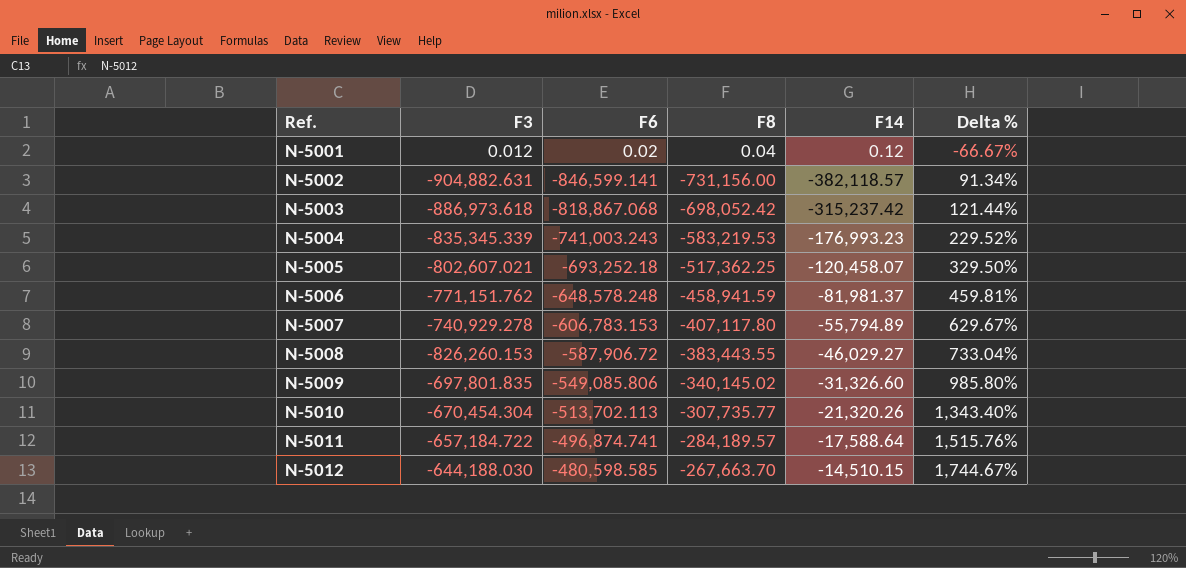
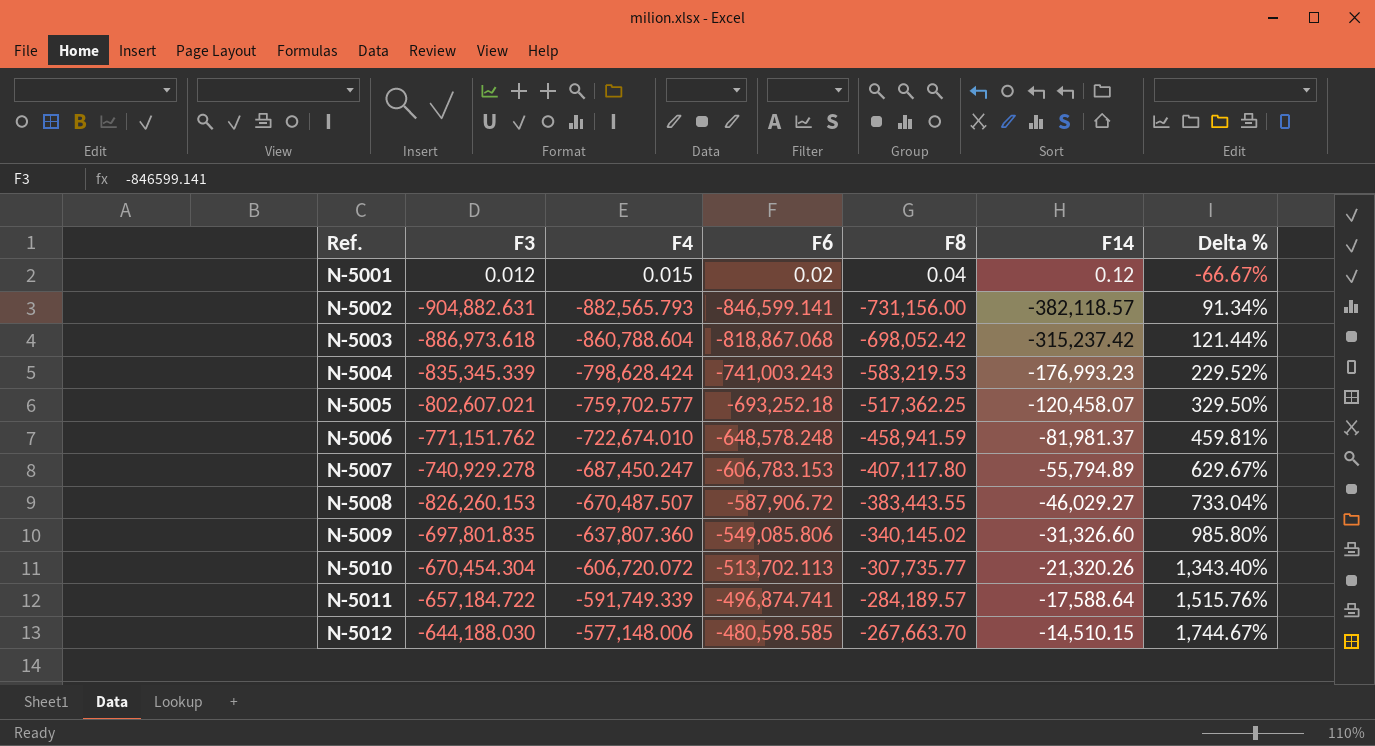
column F4 | position: none -> 3

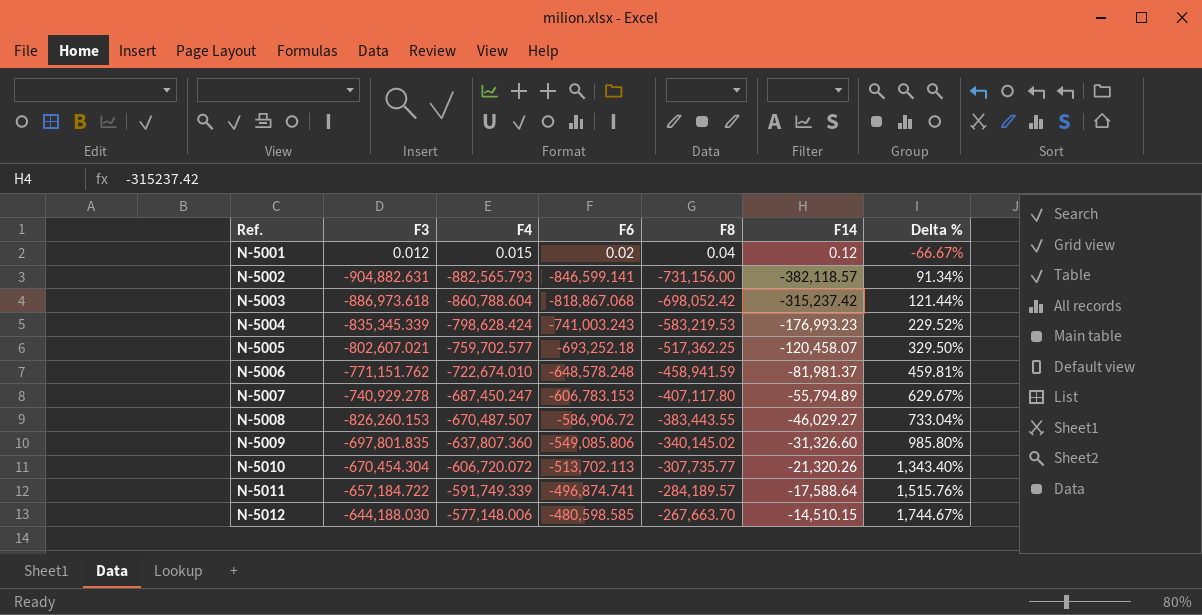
N-5008 | F6: -587,906.72 -> -586,906.72

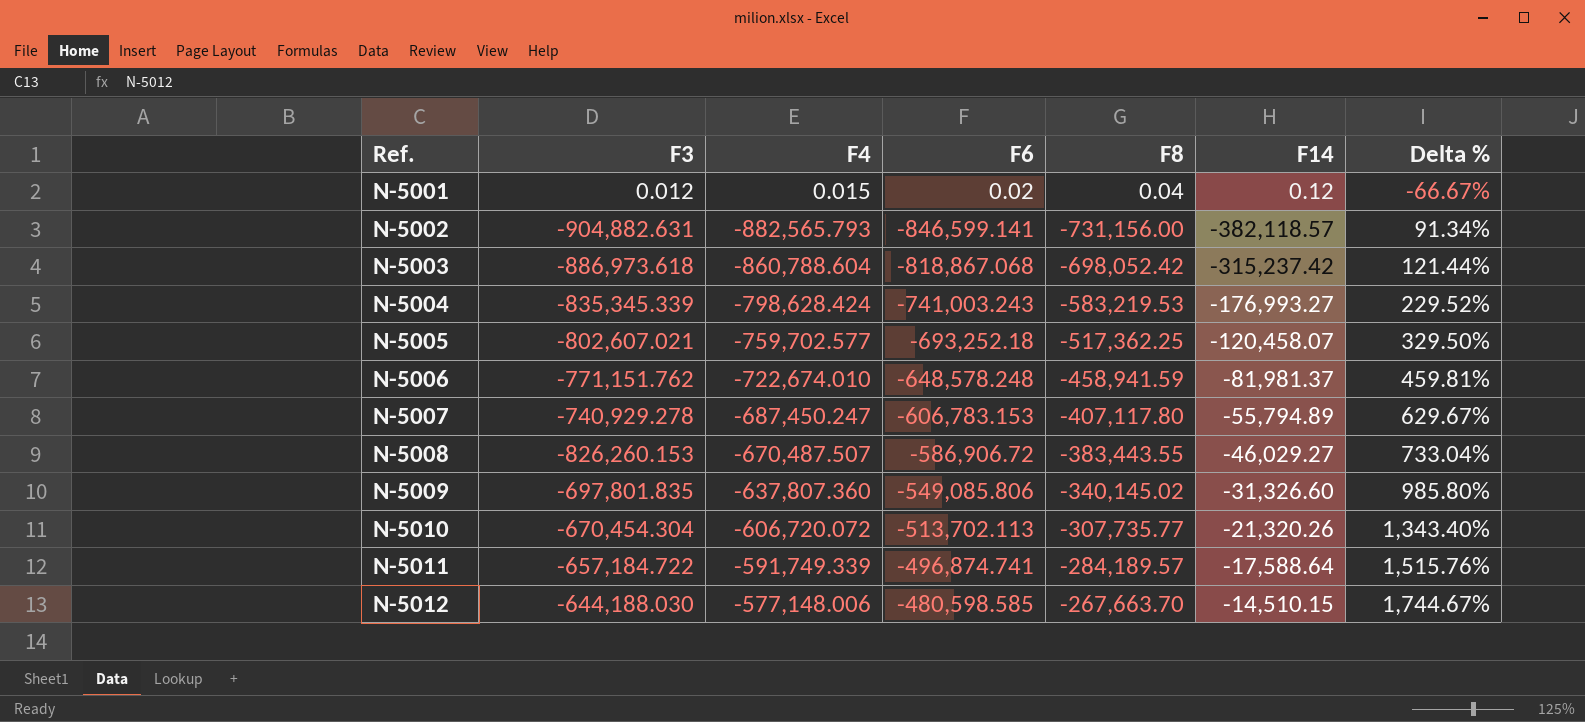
N-5004 | F14: -176,993.23 -> -176,993.27

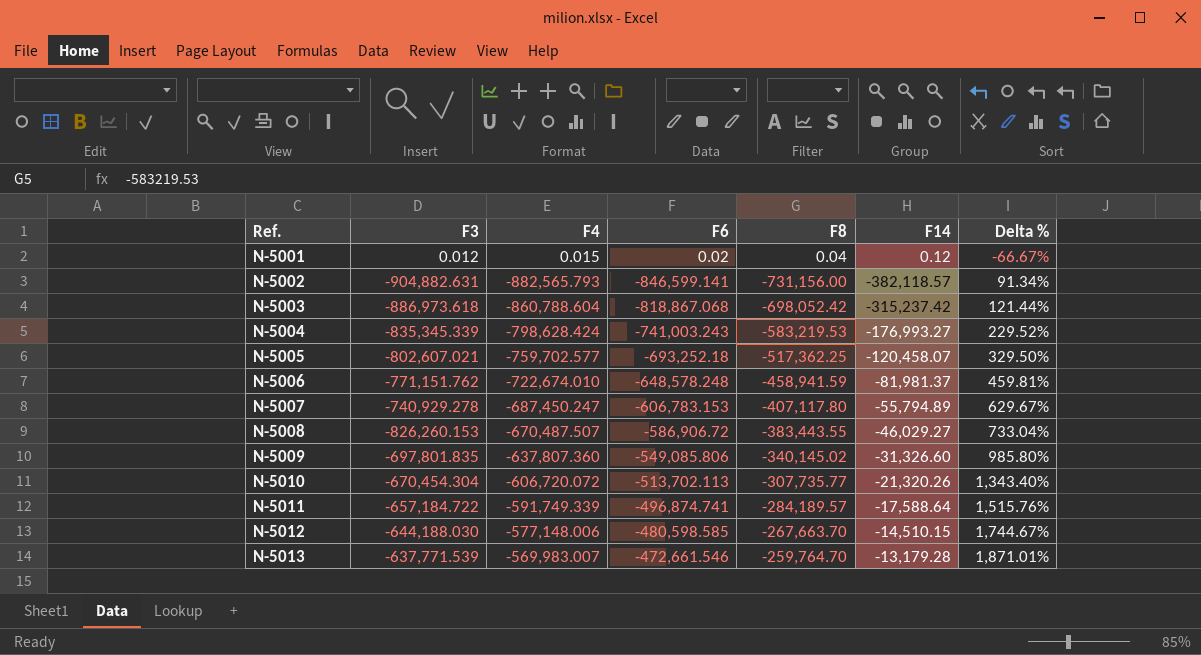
row N-5013: none -> -637,771.539 | -569,983.007 | -472,661.546 | -259,764.70 | -13,179.28 | 1,871.01%

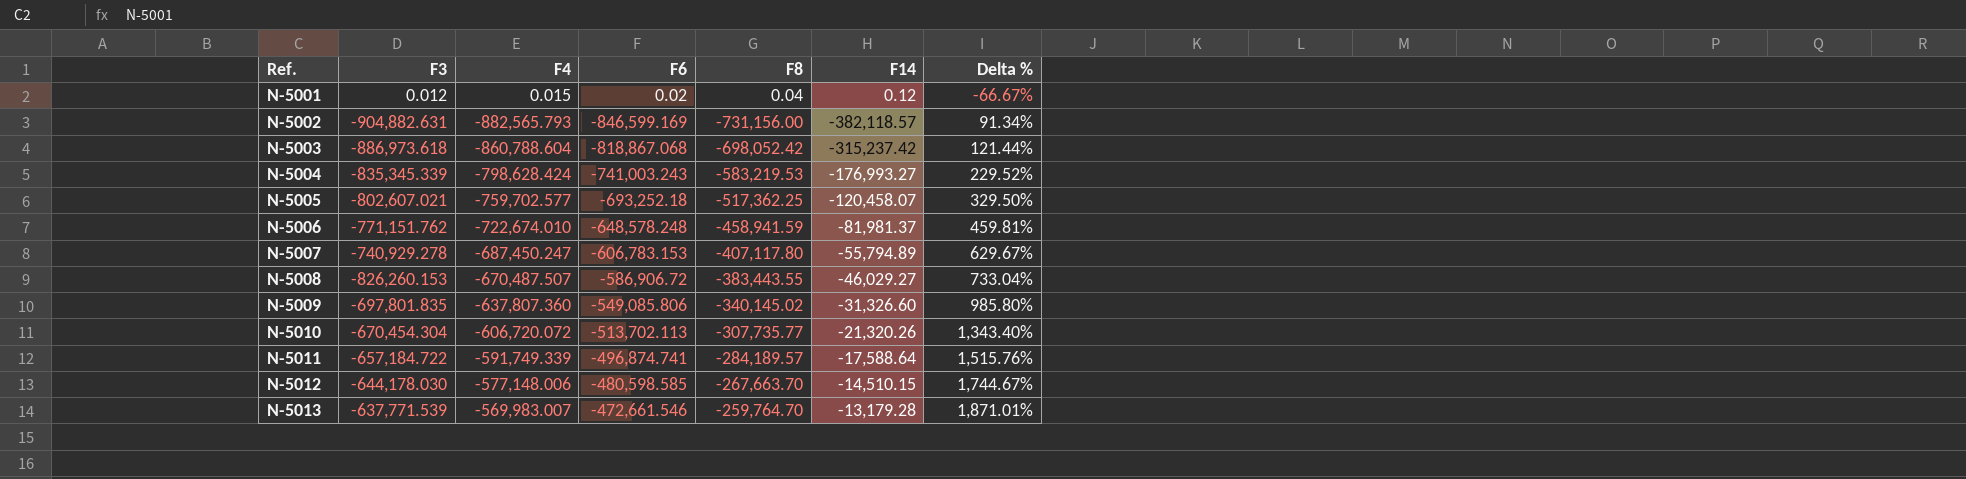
N-5002 | F6: -846,599.141 -> -846,599.169
N-5012 | F3: -644,188.030 -> -644,178.030

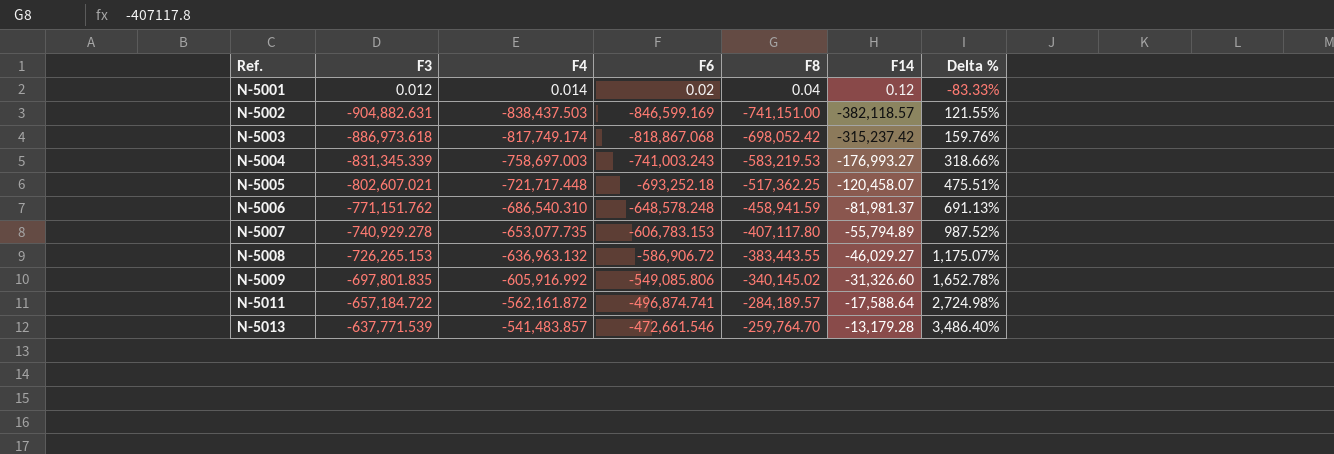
column Delta % | formula: ([F8] - [F14]) / [F14] -> ([F6] - [F14]) / [F14]
row N-5010: -670,454.304 | -606,720.072 | -513,702.113 | -307,735.77 | -21,320.26 | 1,343.40% -> none
row N-5012: -644,178.030 | -577,148.006 | -480,598.585 | -267,663.70 | -14,510.15 | 1,744.67% -> none
N-5001 | F4: 0.015 -> 0.014
N-5002 | F4: -882,565.793 -> -838,437.503
N-5002 | F8: -731,156.00 -> -741,151.00
N-5003 | F4: -860,788.604 -> -817,749.174
N-5004 | F3: -835,345.339 -> -831,345.339
N-5004 | F4: -798,628.424 -> -758,697.003
N-5005 | F4: -759,702.577 -> -721,717.448
N-5006 | F4: -722,674.010 -> -686,540.310
N-5007 | F4: -687,450.247 -> -653,077.735
N-5008 | F3: -826,260.153 -> -726,265.153
N-5008 | F4: -670,487.507 -> -636,963.132
N-5009 | F4: -637,807.360 -> -605,916.992
N-5011 | F4: -591,749.339 -> -562,161.872
N-5013 | F4: -569,983.007 -> -541,483.857

